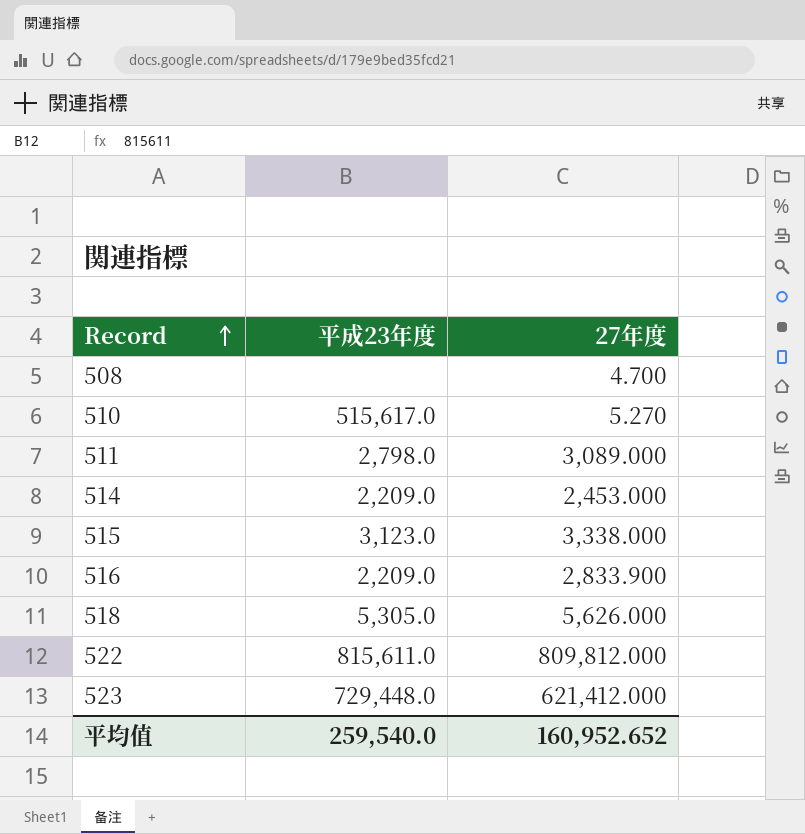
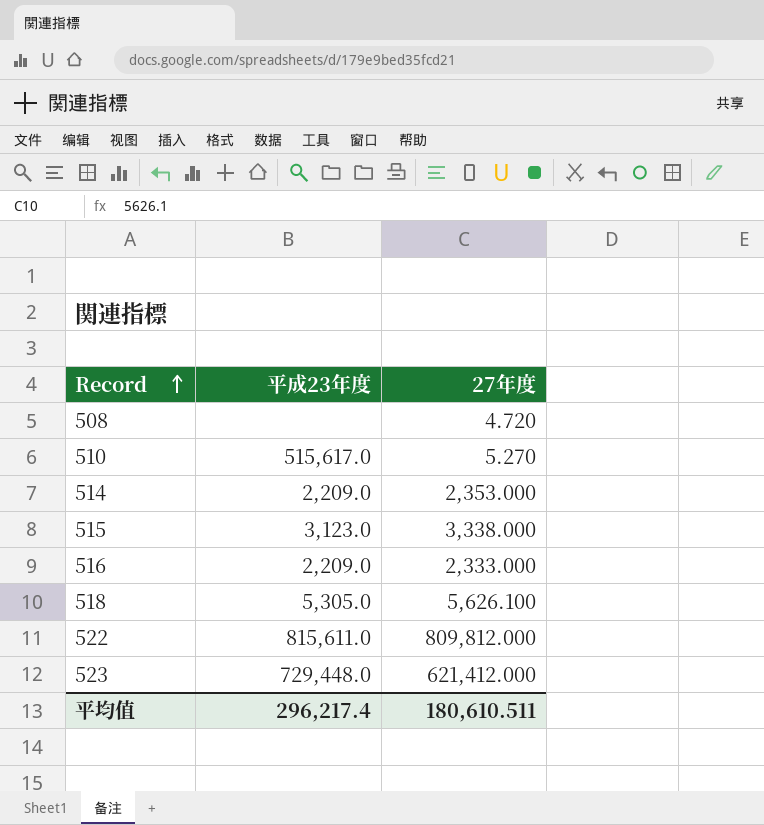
row 511: 2,798.0 | 3,089.000 -> none
508 | 27年度: 4.700 -> 4.720
514 | 27年度: 2,453.000 -> 2,353.000
516 | 27年度: 2,833.900 -> 2,333.000
518 | 27年度: 5,626.000 -> 5,626.100
平均值 | 平成23年度: 259,540.0 -> 296,217.4
平均值 | 27年度: 160,952.652 -> 180,610.511

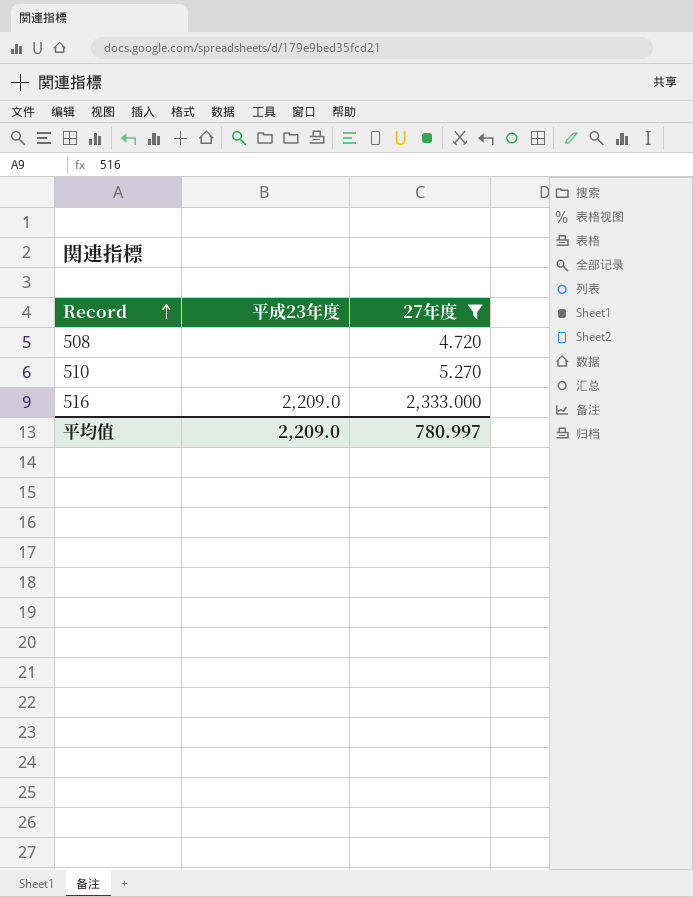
filter: none -> 27年度 <= 2,333.000
510 | 平成23年度: 515,617.0 -> none
平均值 | 平成23年度: 296,217.4 -> 2,209.0
平均值 | 27年度: 180,610.511 -> 780.997

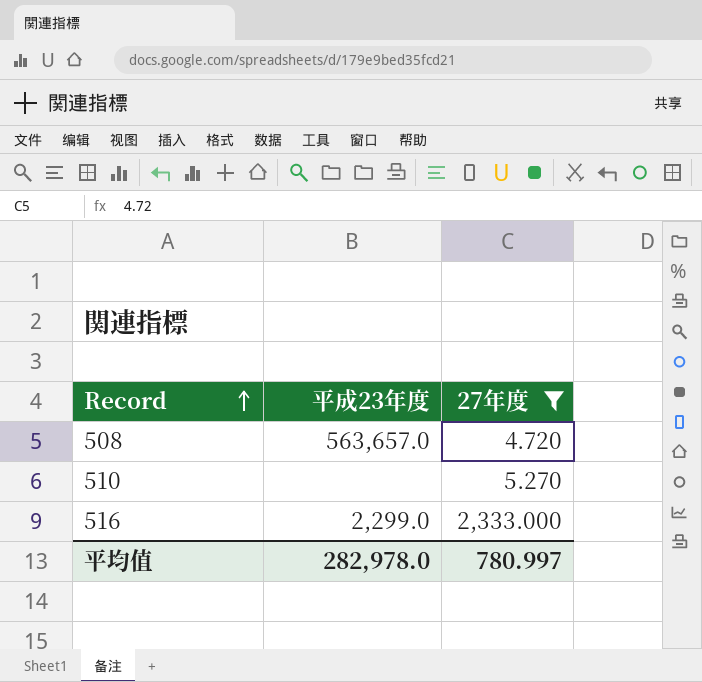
508 | 平成23年度: none -> 563,657.0
516 | 平成23年度: 2,209.0 -> 2,299.0
平均值 | 平成23年度: 2,209.0 -> 282,978.0

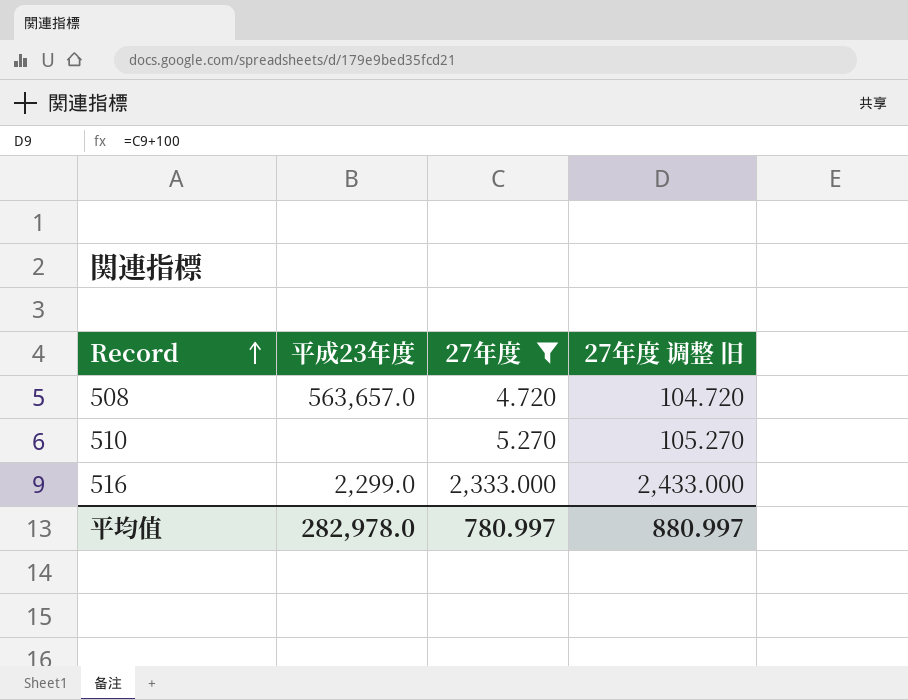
column 27年度 调整 旧 | formula: none -> [27年度] + 100

